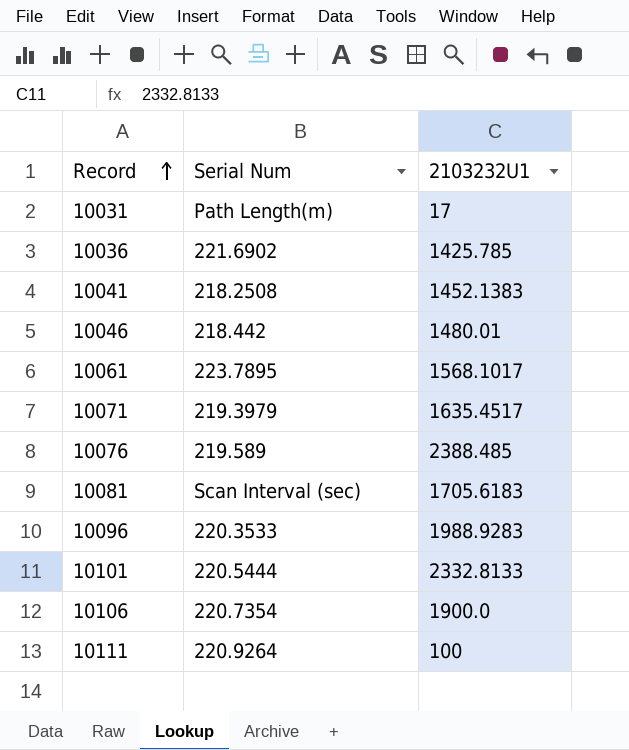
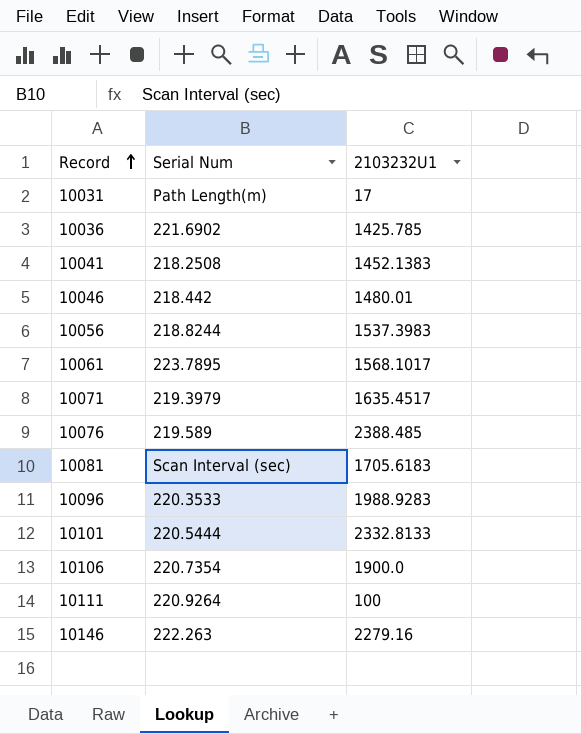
row 10056: none -> 218.8244 | 1537.3983
row 10146: none -> 222.263 | 2279.16

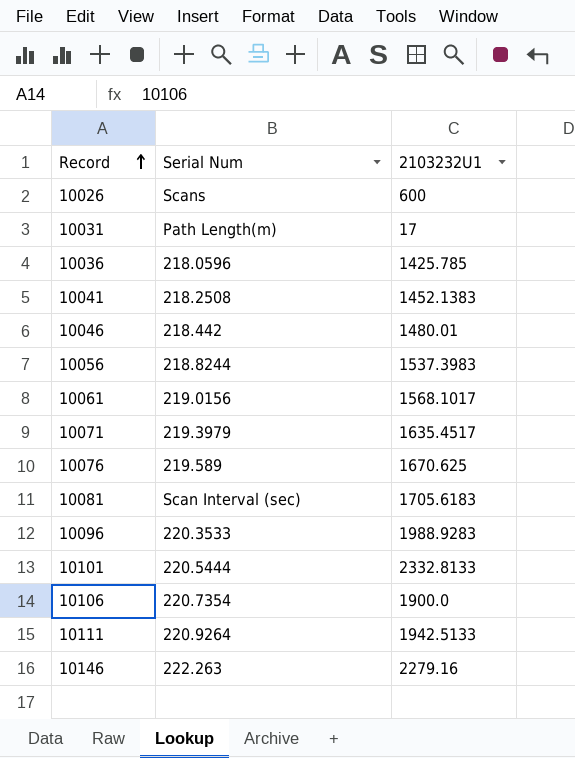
row 10026: none -> Scans | 600
10036 | Serial Num: 221.6902 -> 218.0596
10061 | Serial Num: 223.7895 -> 219.0156
10076 | 2103232U1: 2388.485 -> 1670.625
10111 | 2103232U1: 100 -> 1942.5133

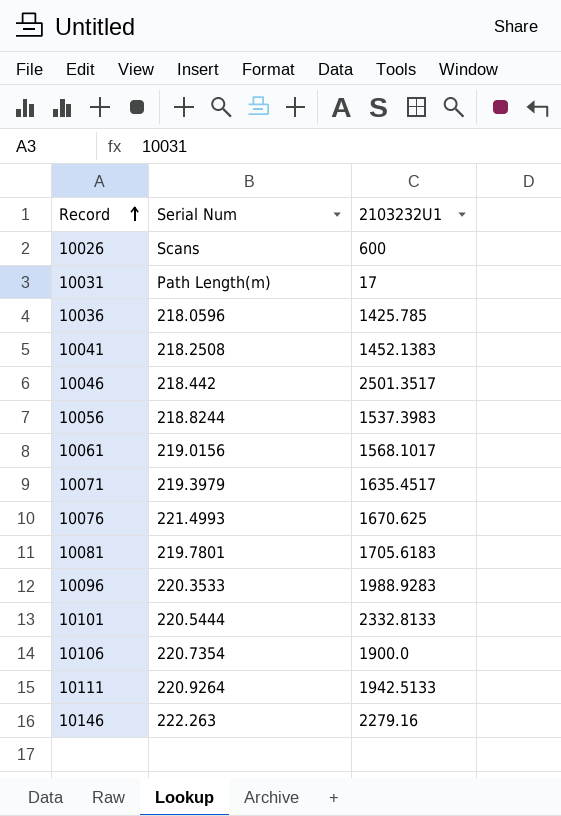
10046 | 2103232U1: 1480.01 -> 2501.3517
10076 | Serial Num: 219.589 -> 221.4993
10081 | Serial Num: Scan Interval (sec) -> 219.7801

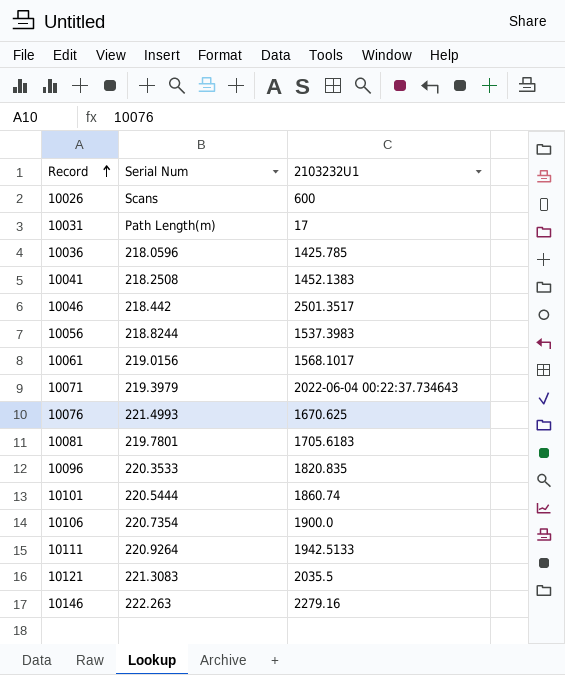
10071 | 2103232U1: 1635.4517 -> 2022-06-04 00:22:37.734643
10096 | 2103232U1: 1988.9283 -> 1820.835
10101 | 2103232U1: 2332.8133 -> 1860.74
row 10121: none -> 221.3083 | 2035.5

